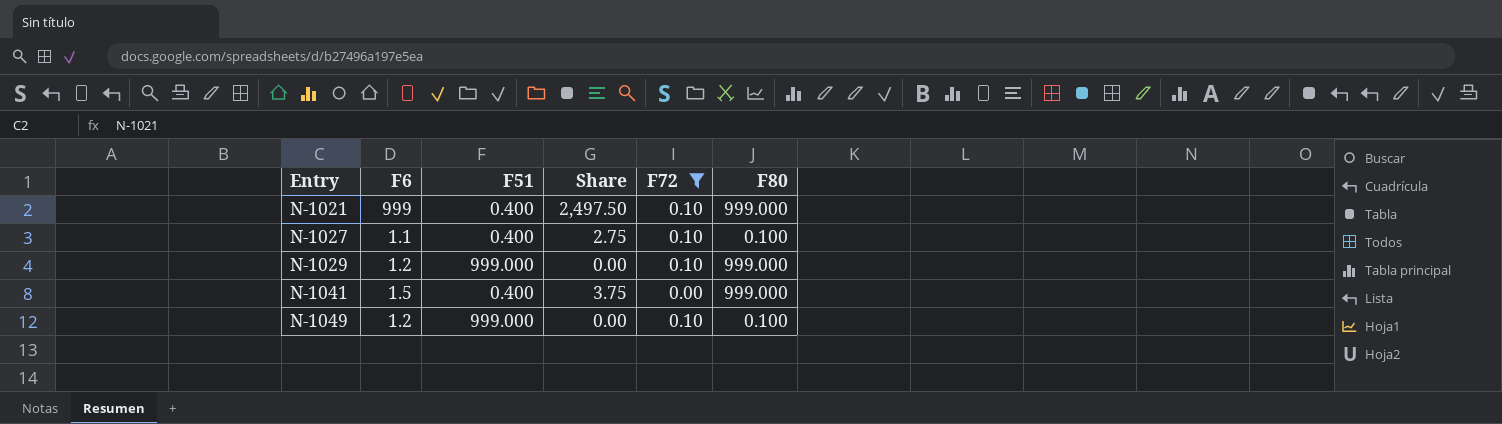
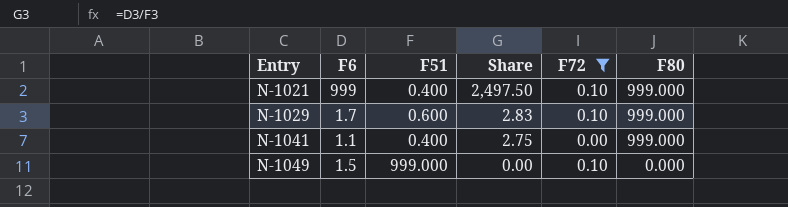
row N-1027: 1.1 | 0.400 | 2.75 | 0.10 | 0.100 -> none
N-1029 | F6: 1.2 -> 1.7
N-1029 | F51: 999.000 -> 0.600
N-1029 | Share: 0.00 -> 2.83
N-1041 | F6: 1.5 -> 1.1
N-1041 | Share: 3.75 -> 2.75
N-1049 | F6: 1.2 -> 1.5
N-1049 | F80: 0.100 -> 0.000

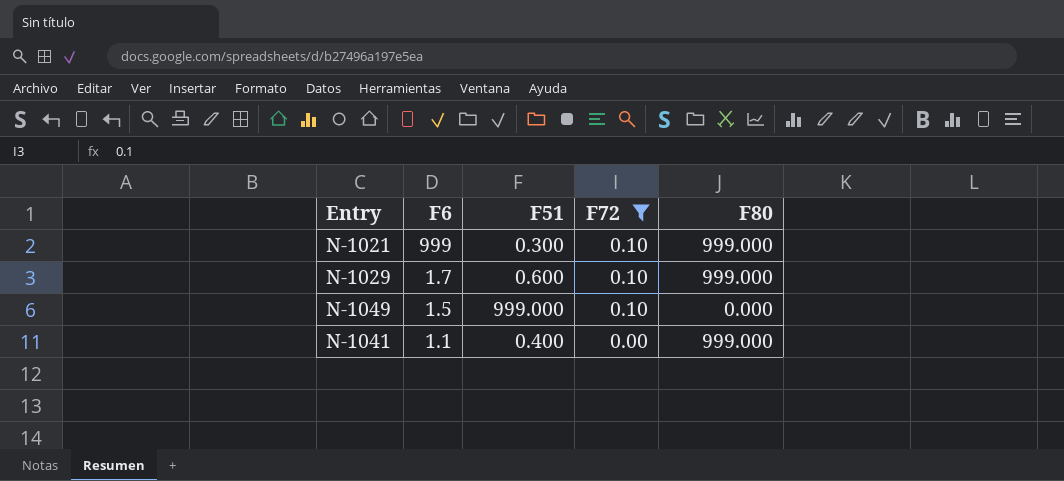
row order: Entry ascending -> F6 descending
column Share | formula: [F6] / [F51] -> none
N-1021 | F51: 0.400 -> 0.300

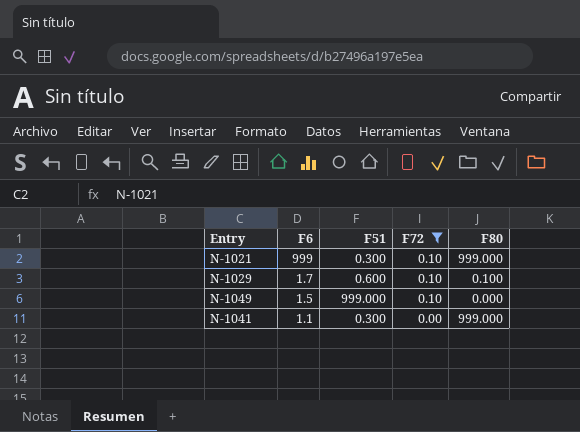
N-1029 | F80: 999.000 -> 0.100
N-1041 | F51: 0.400 -> 0.300

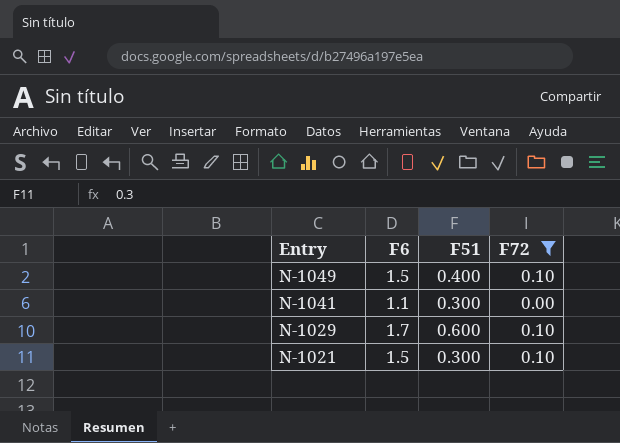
row order: F6 descending -> Entry descending
column F80 | position: 5 -> none
N-1049 | F51: 999.000 -> 0.400
N-1021 | F6: 999 -> 1.5

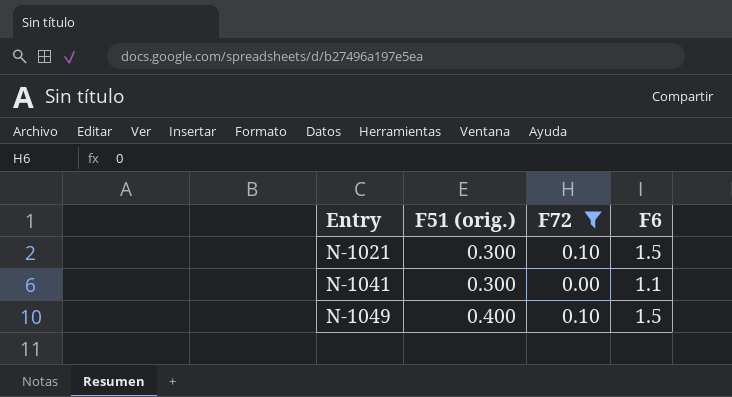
row order: Entry descending -> Entry ascending
column name: F51 -> F51 (orig.)
column F6 | position: 2 -> 4
row N-1029: 1.7 | 0.600 | 0.10 -> none

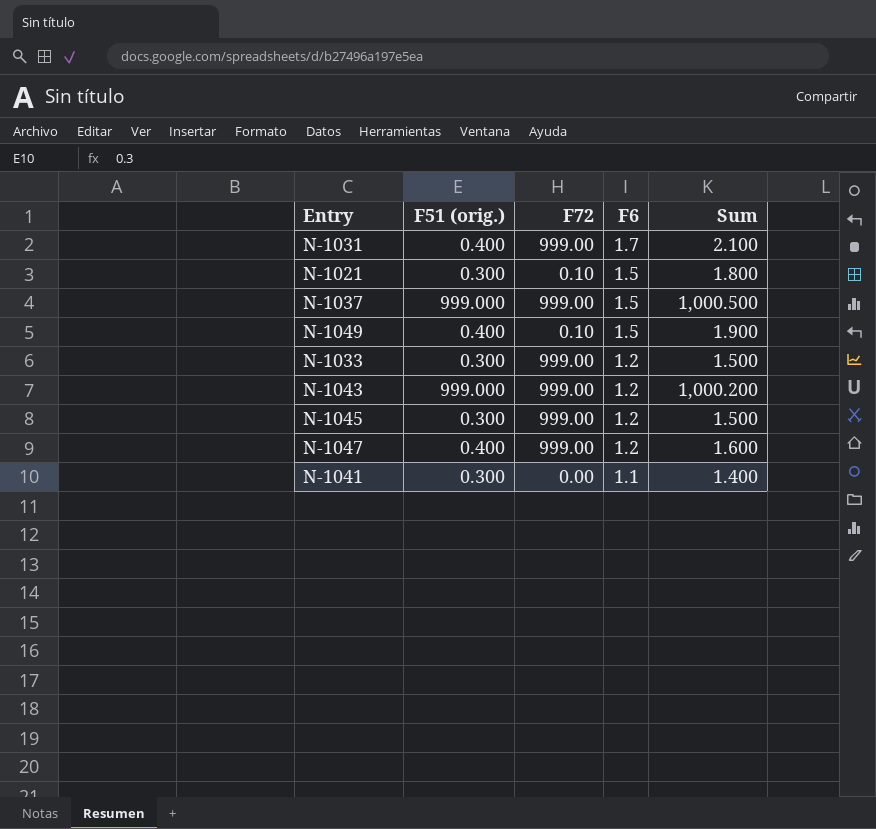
filter: F72 != 999.00 -> none
row order: Entry ascending -> F6 descending
column Sum | formula: none -> [F51 (orig.)] + [F6]

